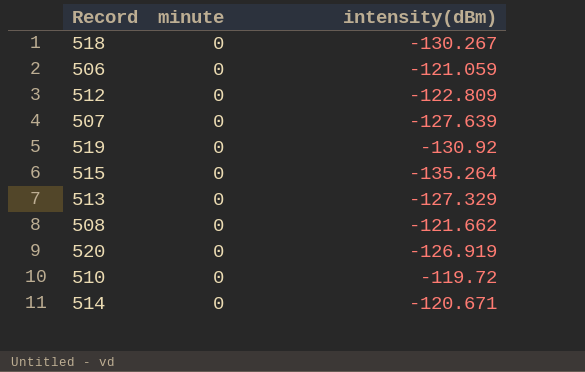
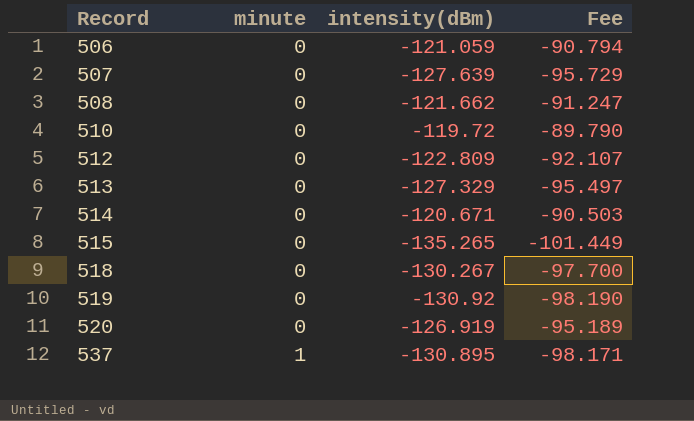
row order: none -> Record ascending
column Fee | formula: none -> [intensity(dBm)] * 0.75
515 | intensity(dBm): -135.264 -> -135.265
row 537: none -> 1 | -130.895 | -98.171

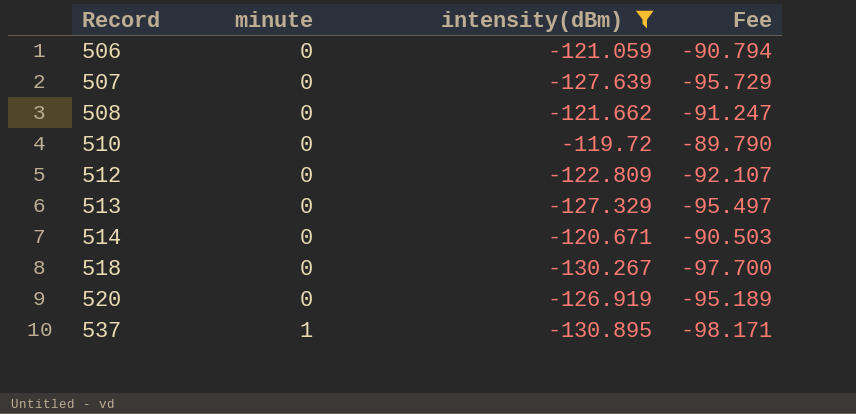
filter: none -> intensity(dBm) >= -130.895

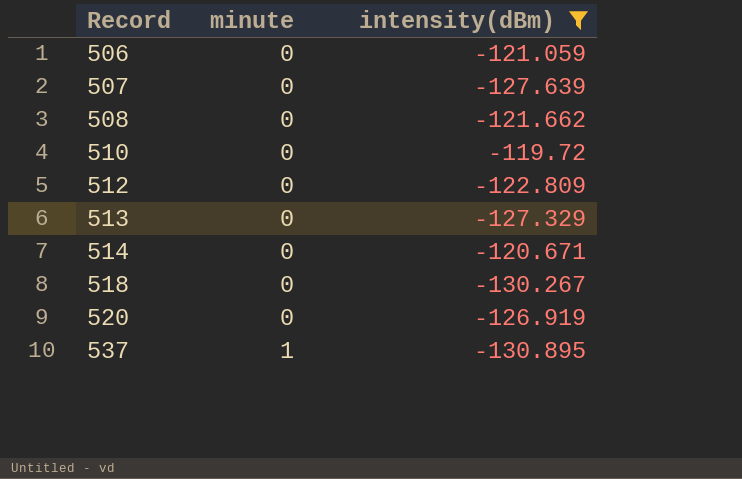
column Fee | formula: [intensity(dBm)] * 0.75 -> none

